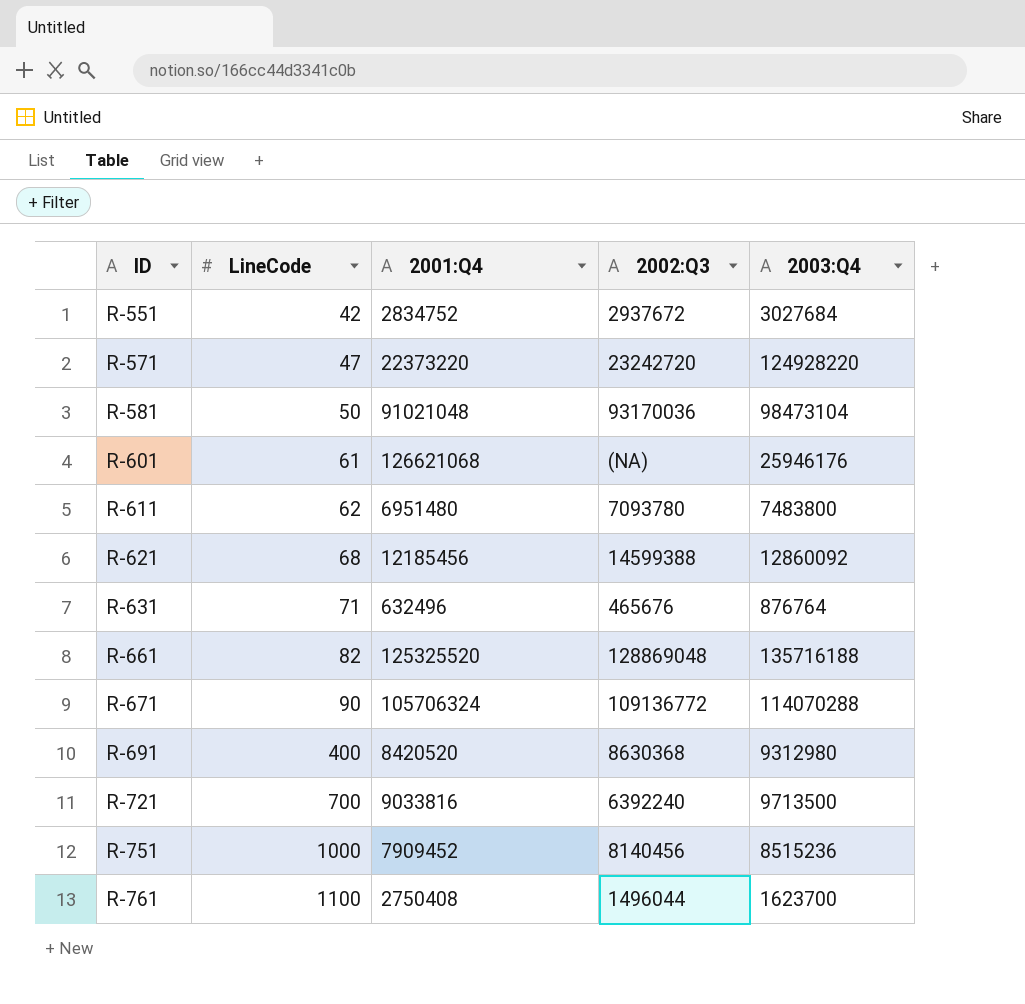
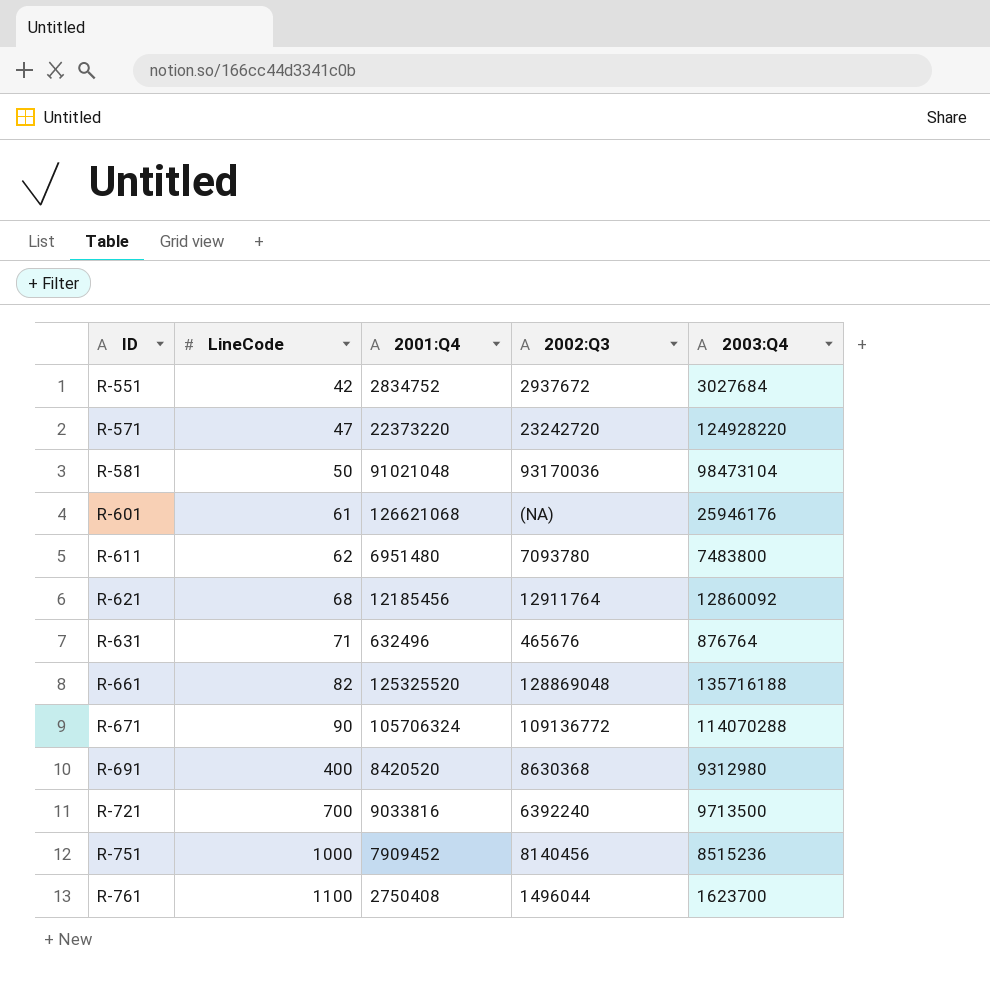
R-621 | 2002:Q3: 14599388 -> 12911764

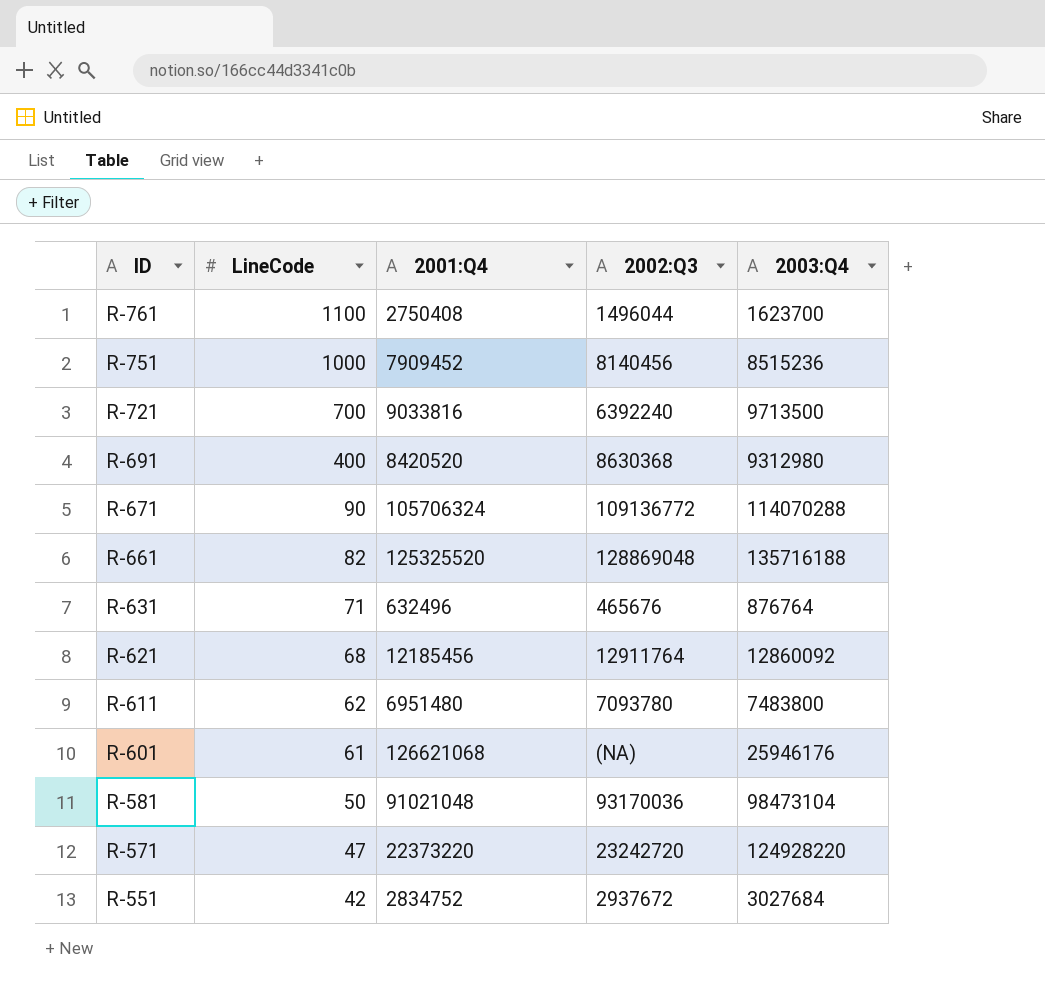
row order: ID ascending -> ID descending

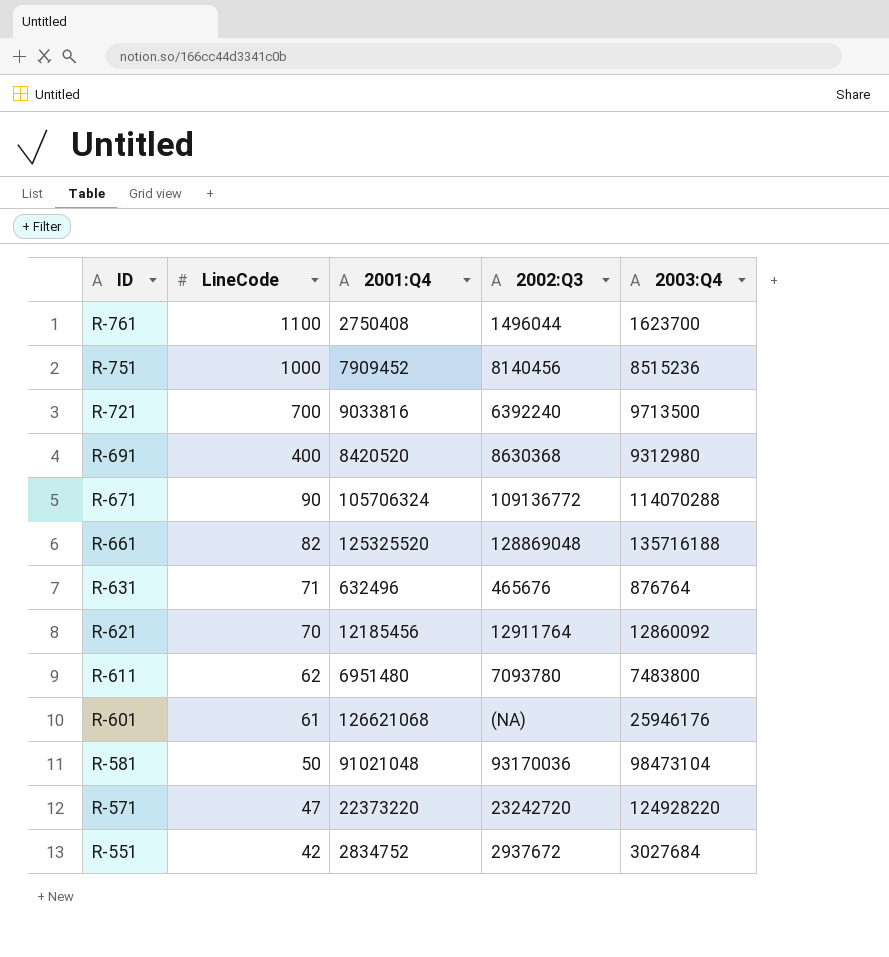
R-621 | LineCode: 68 -> 70

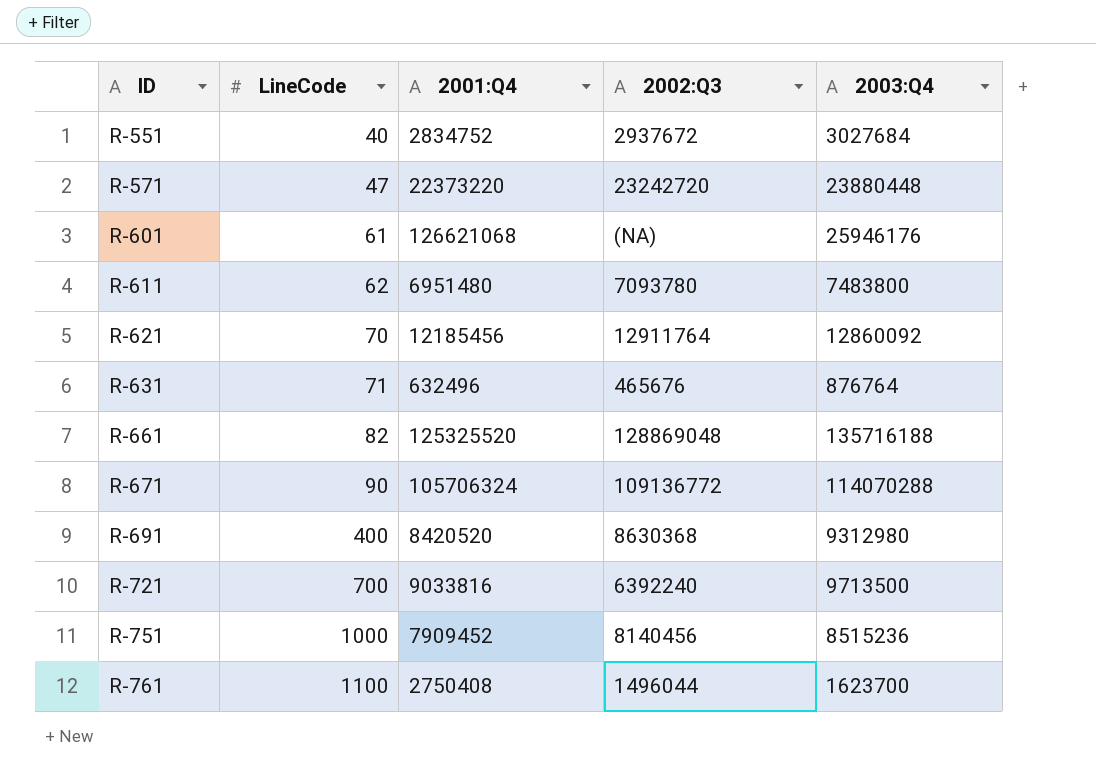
row order: ID descending -> ID ascending
row R-581: 50 | 91021048 | 93170036 | 98473104 -> none
R-551 | LineCode: 42 -> 40
R-571 | 2003:Q4: 124928220 -> 23880448

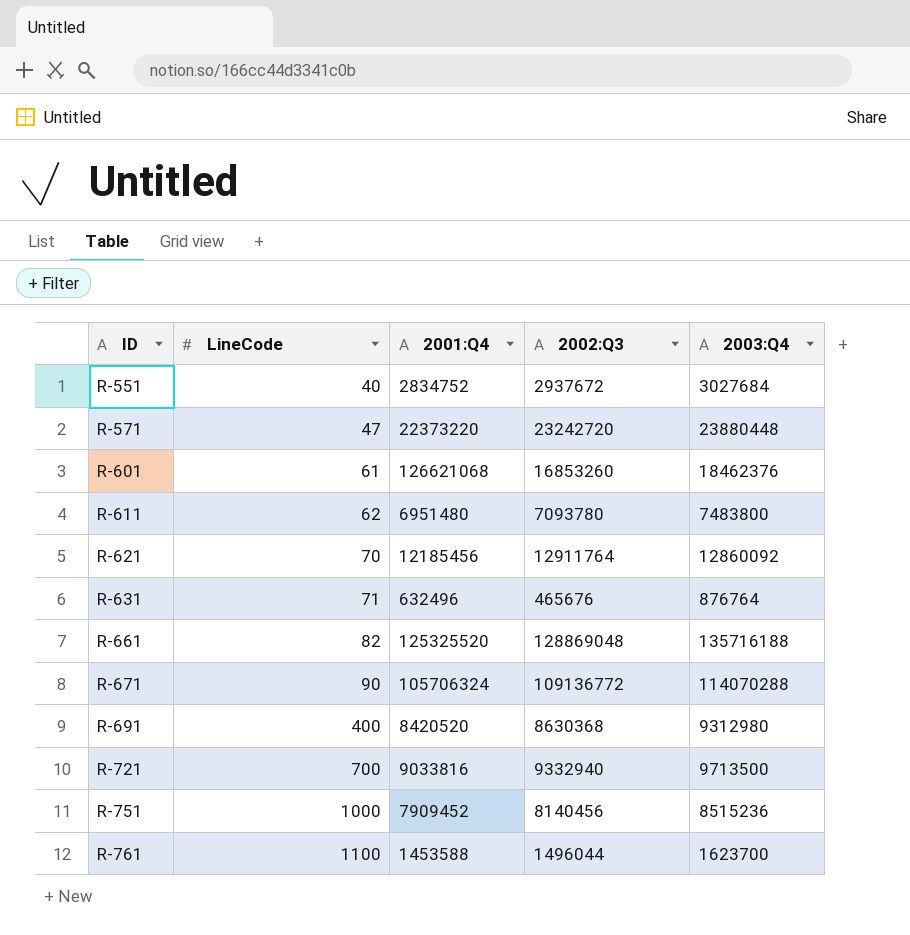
R-601 | 2002:Q3: (NA) -> 16853260
R-601 | 2003:Q4: 25946176 -> 18462376
R-721 | 2002:Q3: 6392240 -> 9332940
R-761 | 2001:Q4: 2750408 -> 1453588

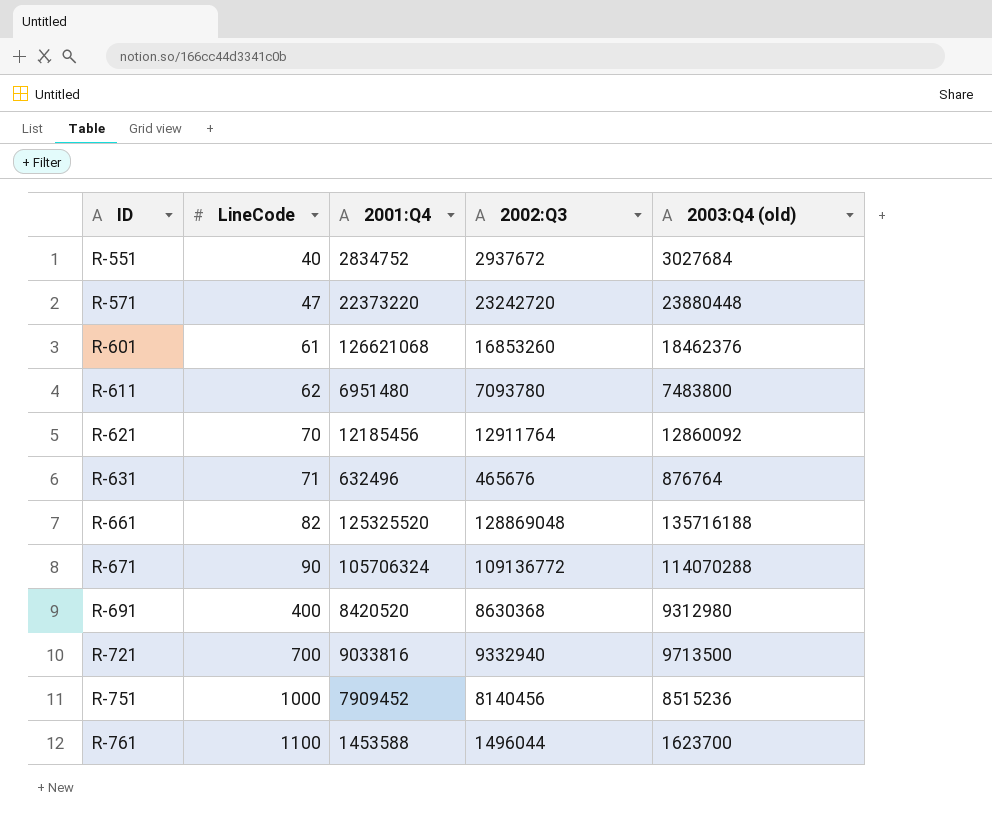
column name: 2003:Q4 -> 2003:Q4 (old)

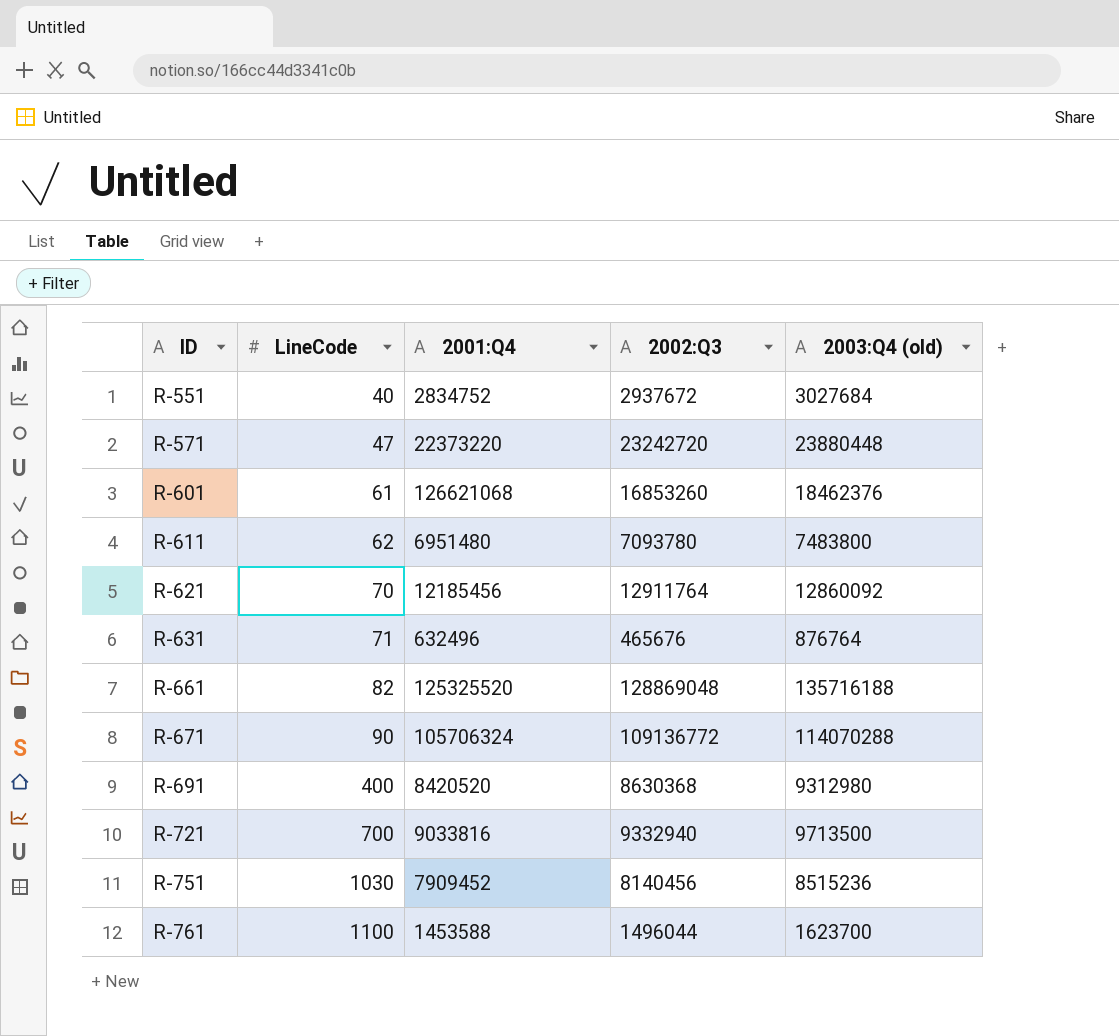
R-751 | LineCode: 1000 -> 1030

